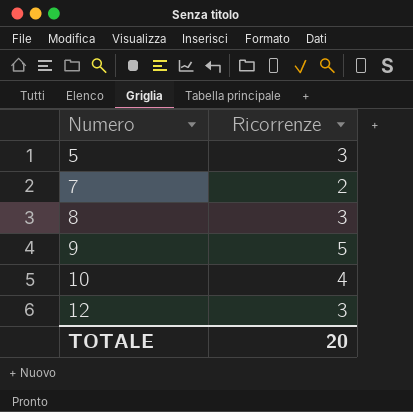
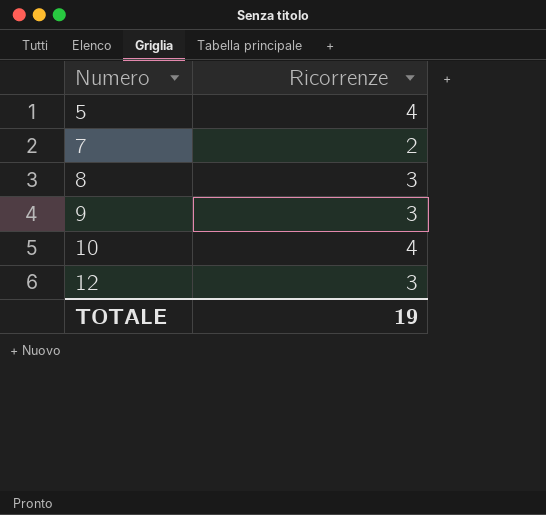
5 | Ricorrenze: 3 -> 4
9 | Ricorrenze: 5 -> 3
TOTALE | Ricorrenze: 20 -> 19

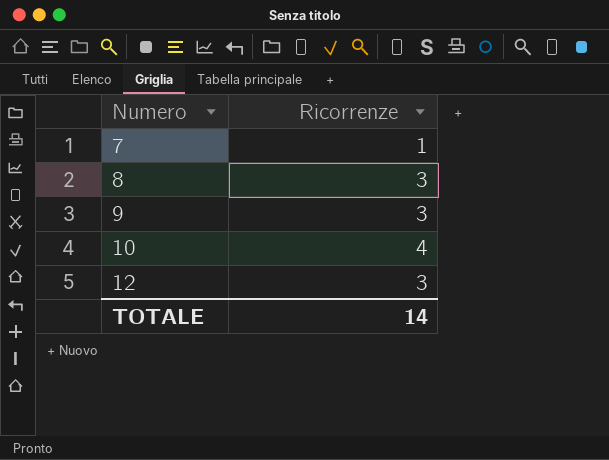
row 5: 4 -> none
7 | Ricorrenze: 2 -> 1
TOTALE | Ricorrenze: 19 -> 14

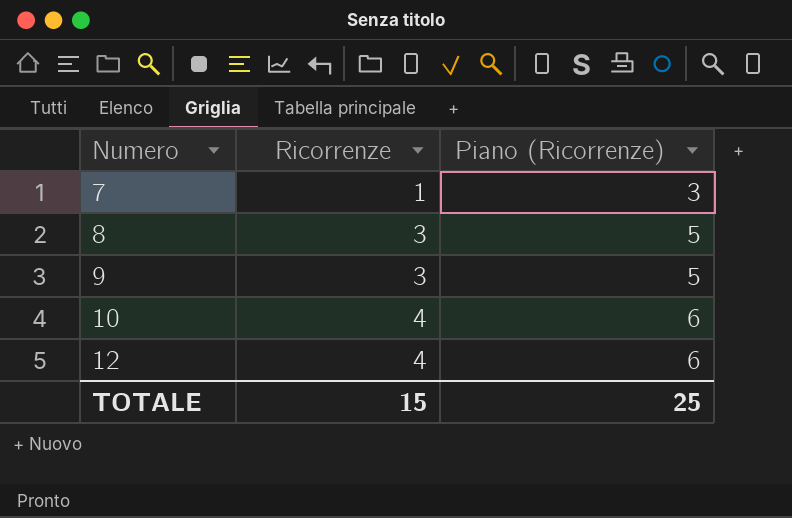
column Piano (Ricorrenze) | formula: none -> [Ricorrenze] + 2
12 | Ricorrenze: 3 -> 4
TOTALE | Ricorrenze: 14 -> 15

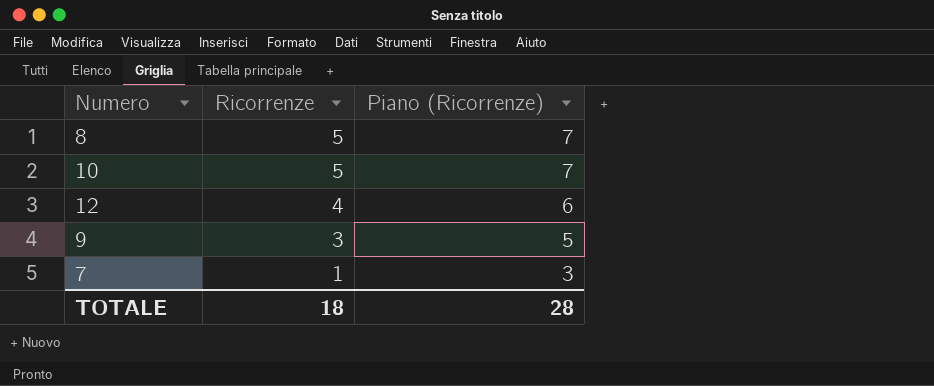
row order: Numero ascending -> Ricorrenze descending
8 | Ricorrenze: 3 -> 5
8 | Piano (Ricorrenze): 5 -> 7
10 | Ricorrenze: 4 -> 5
10 | Piano (Ricorrenze): 6 -> 7
TOTALE | Ricorrenze: 15 -> 18
TOTALE | Piano (Ricorrenze): 25 -> 28

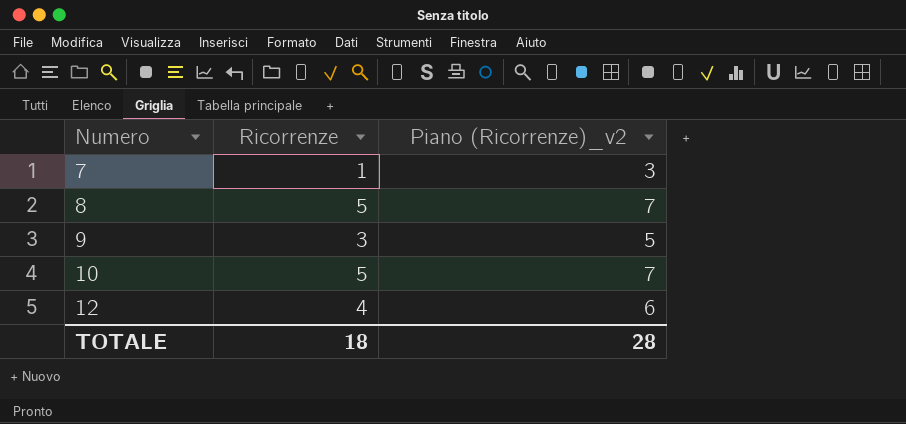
row order: Ricorrenze descending -> Numero ascending
column name: Piano (Ricorrenze) -> Piano (Ricorrenze)_v2

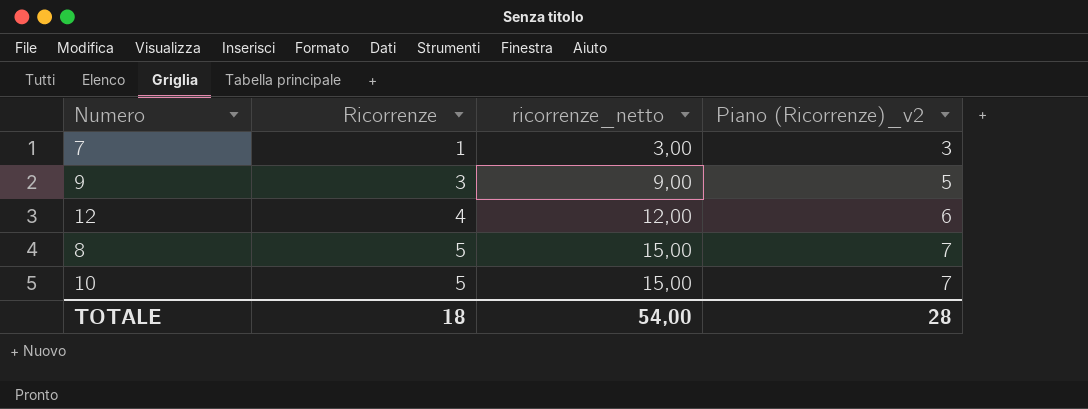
row order: Numero ascending -> Ricorrenze ascending
column ricorrenze_netto | formula: none -> [Ricorrenze] * 3

